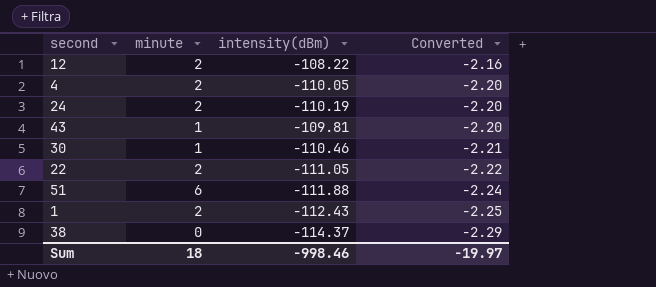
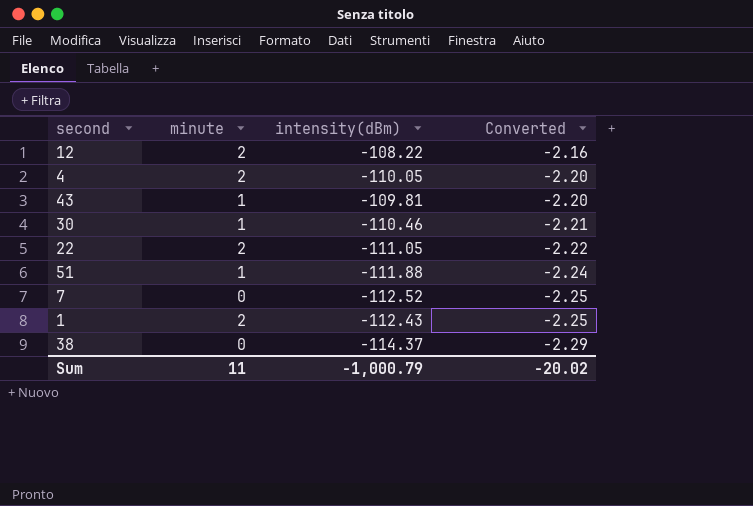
row 24: 2 | -110.19 | -2.20 -> none
51 | minute: 6 -> 1
row 7: none -> 0 | -112.52 | -2.25
Sum | minute: 18 -> 11
Sum | intensity(dBm): -998.46 -> -1,000.79
Sum | Converted: -19.97 -> -20.02

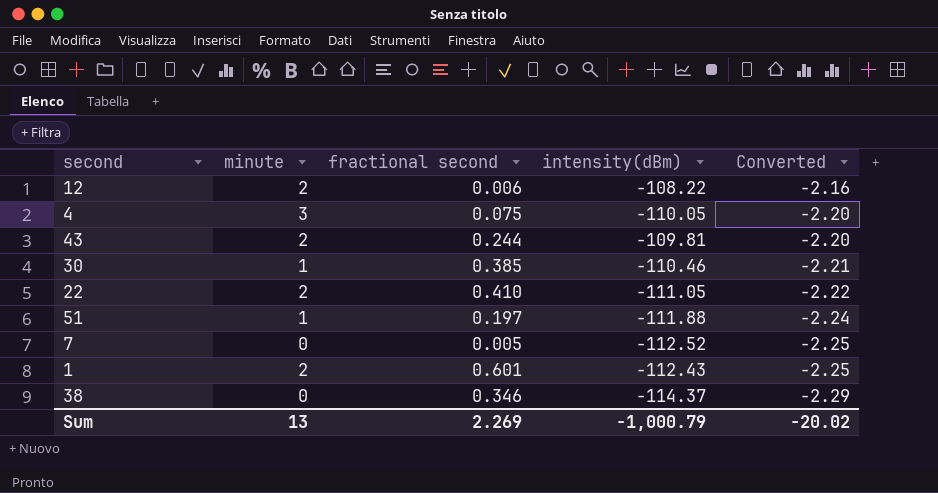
column fractional second | position: none -> 3
4 | minute: 2 -> 3
43 | minute: 1 -> 2
Sum | minute: 11 -> 13

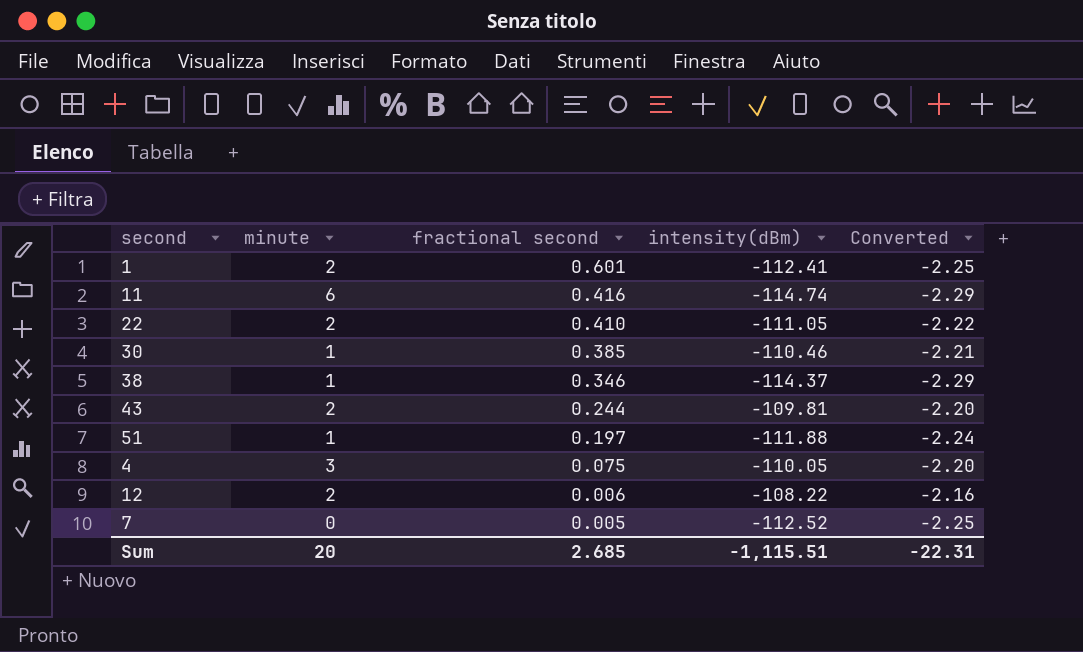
row order: Converted descending -> fractional second descending
1 | intensity(dBm): -112.43 -> -112.41
row 11: none -> 6 | 0.416 | -114.74 | -2.29
38 | minute: 0 -> 1
Sum | minute: 13 -> 20
Sum | fractional second: 2.269 -> 2.685
Sum | intensity(dBm): -1,000.79 -> -1,115.51
Sum | Converted: -20.02 -> -22.31

